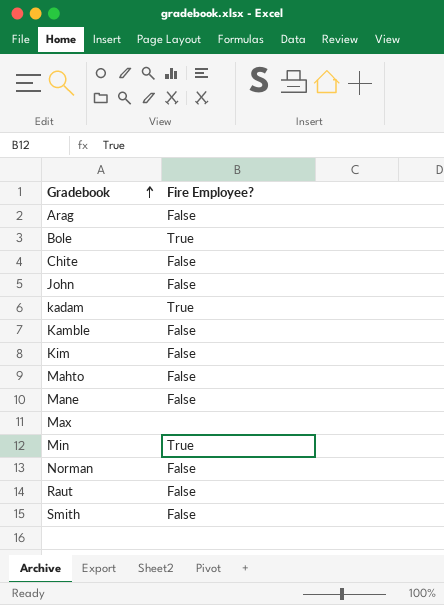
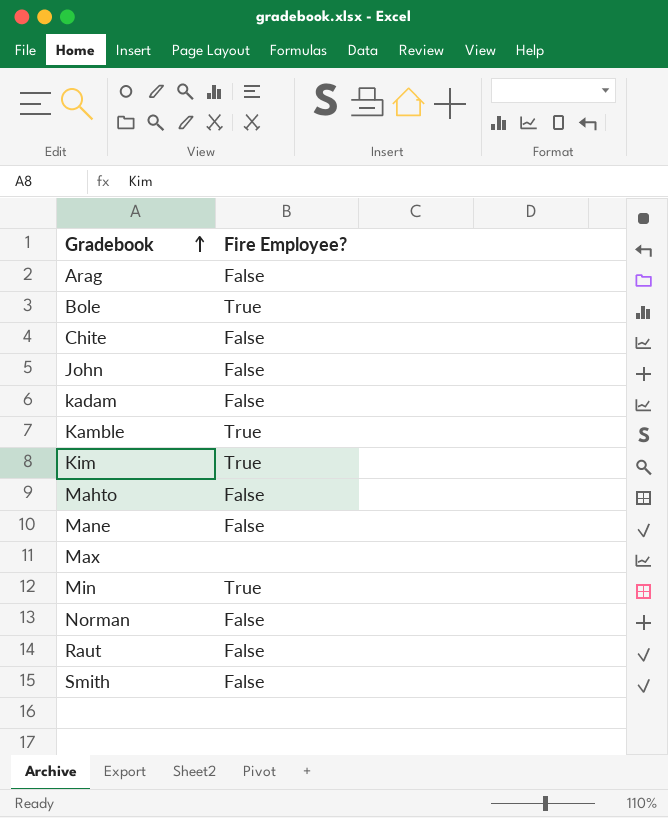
kadam | Fire Employee?: True -> False
Kamble | Fire Employee?: False -> True
Kim | Fire Employee?: False -> True

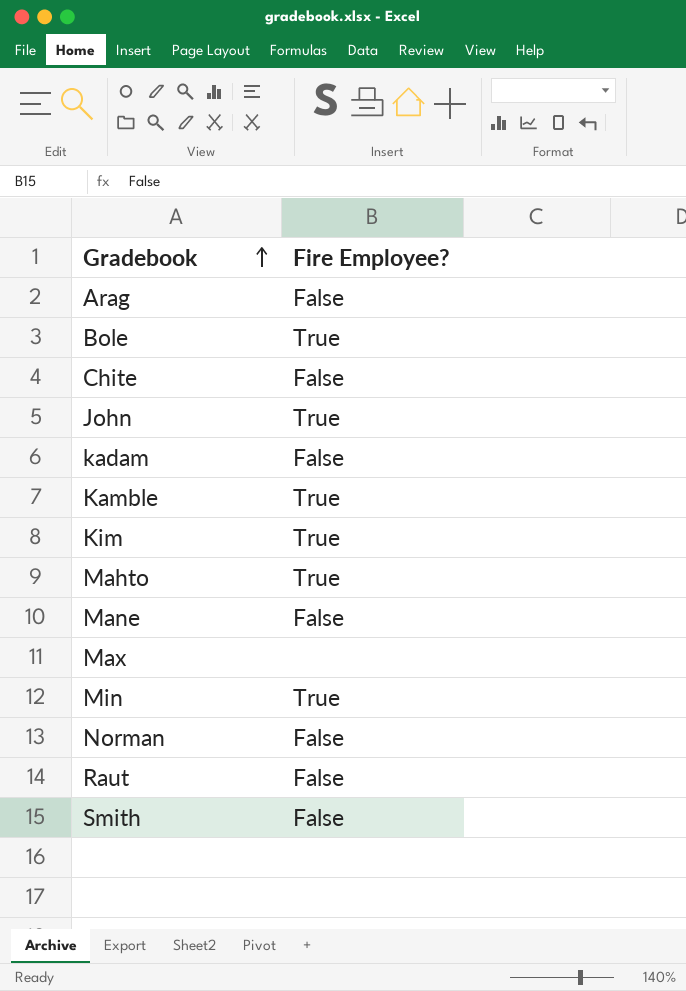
John | Fire Employee?: False -> True
Mahto | Fire Employee?: False -> True

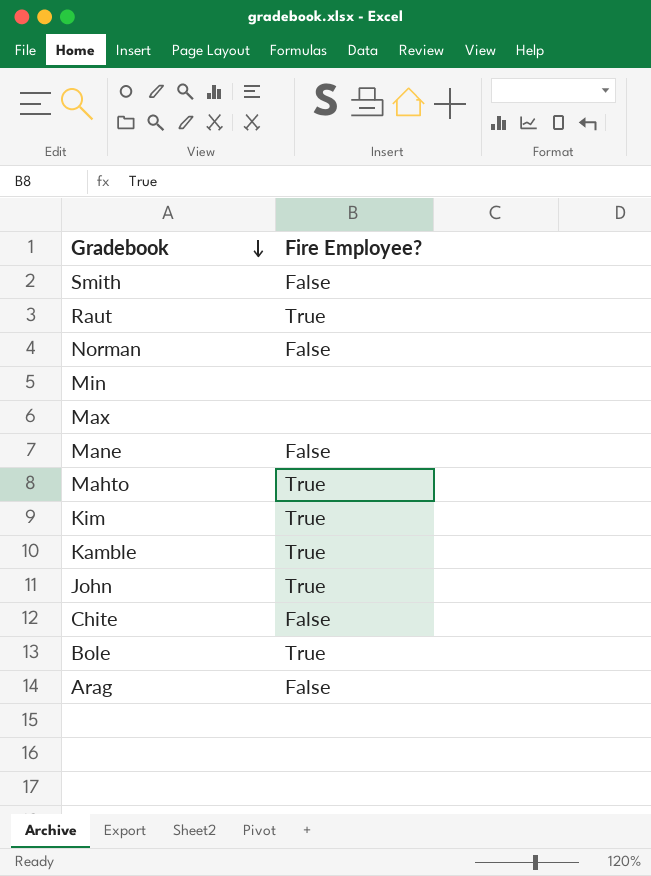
row order: Gradebook ascending -> Gradebook descending
row kadam: False -> none
Raut | Fire Employee?: False -> True
Min | Fire Employee?: True -> none

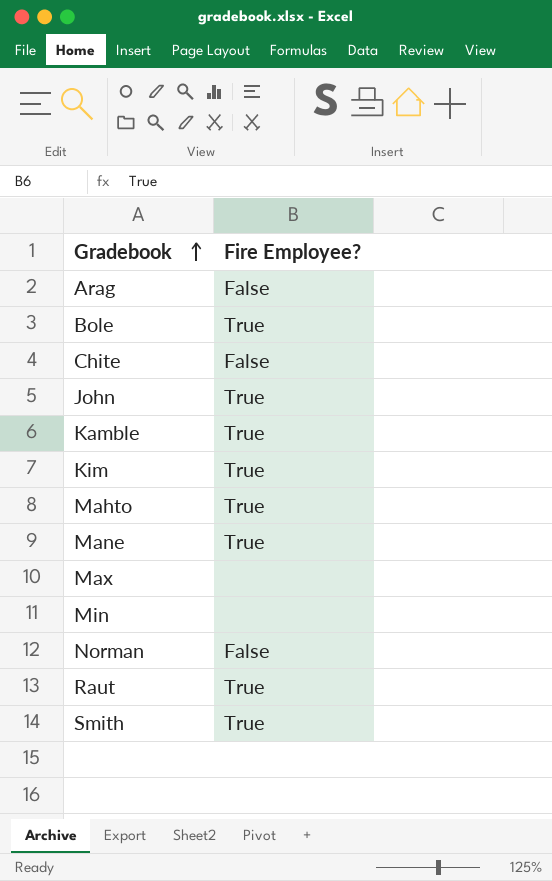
row order: Gradebook descending -> Gradebook ascending
Mane | Fire Employee?: False -> True
Smith | Fire Employee?: False -> True

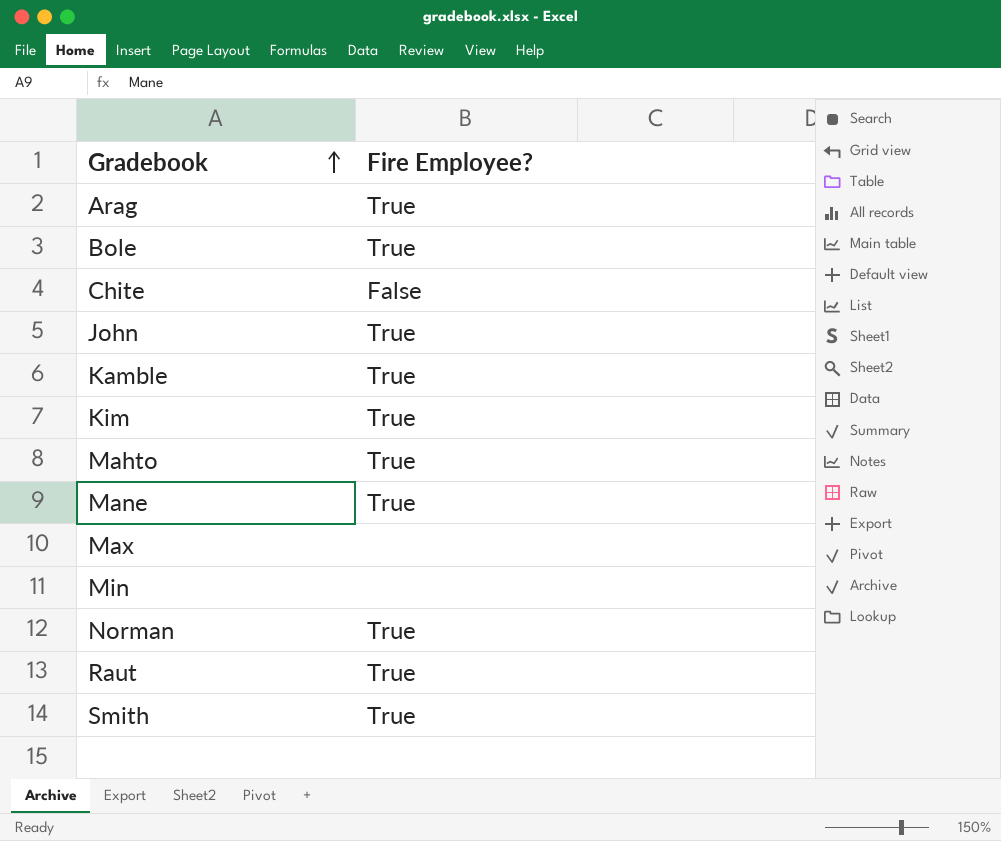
Arag | Fire Employee?: False -> True
Norman | Fire Employee?: False -> True

